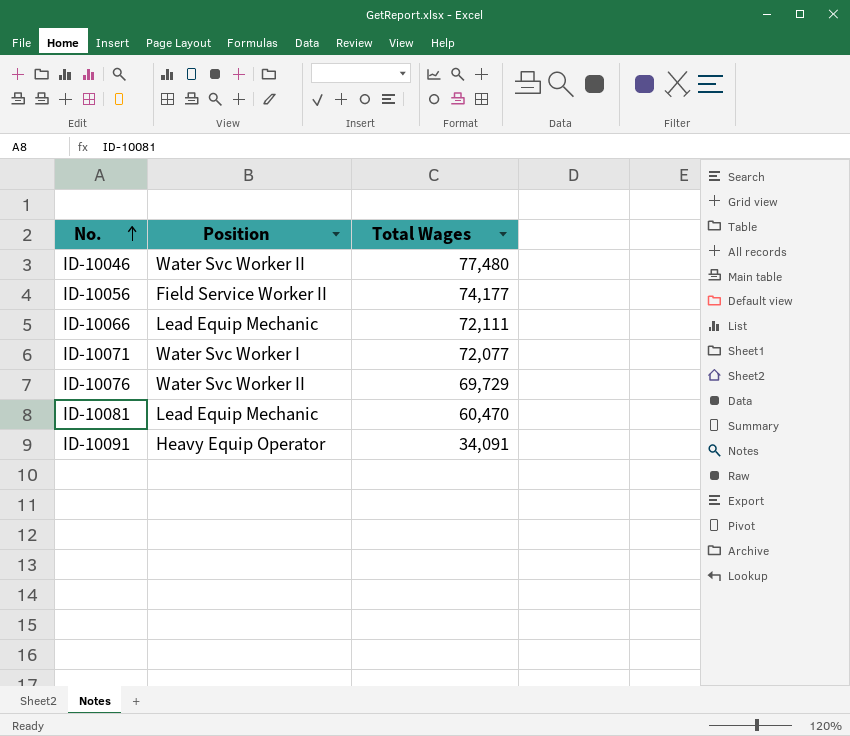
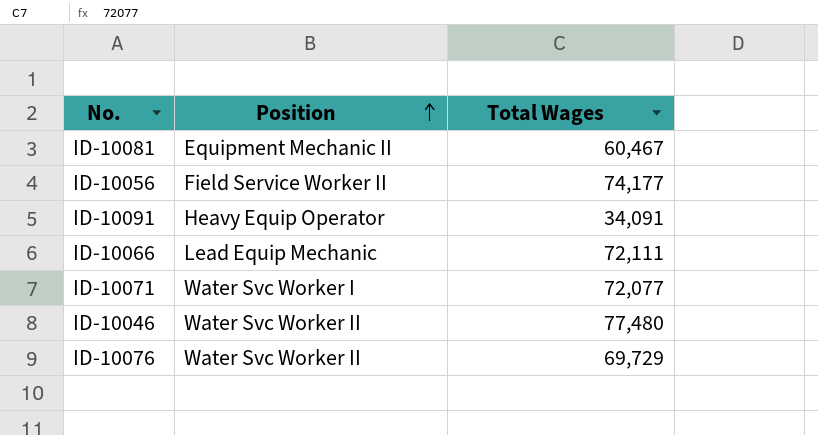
row order: No. ascending -> Position ascending
ID-10081 | Position: Lead Equip Mechanic -> Equipment Mechanic II
ID-10081 | Total Wages: 60,470 -> 60,467

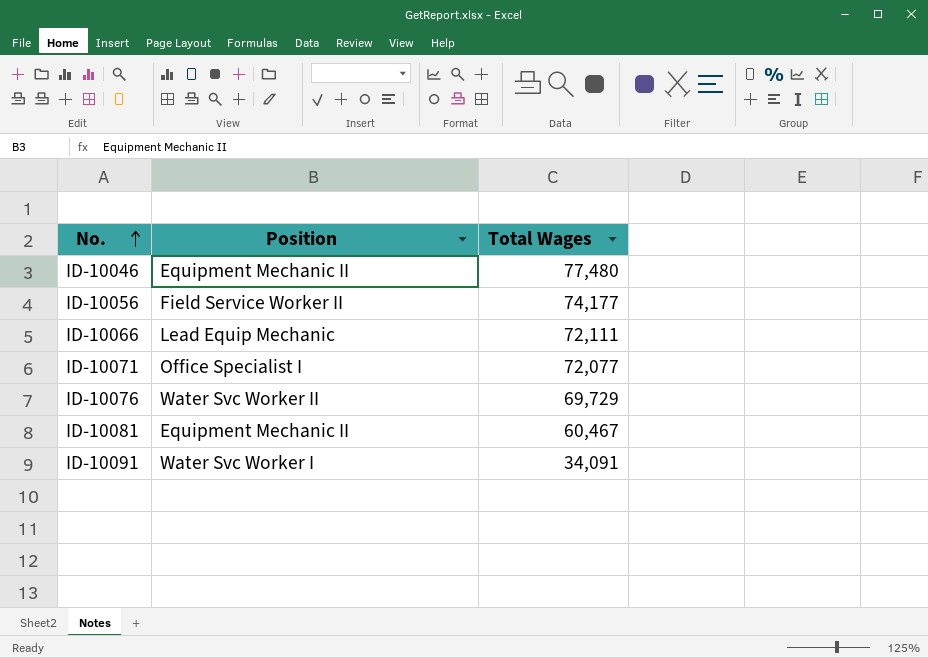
row order: Position ascending -> No. ascending
ID-10046 | Position: Water Svc Worker II -> Equipment Mechanic II
ID-10071 | Position: Water Svc Worker I -> Office Specialist I
ID-10091 | Position: Heavy Equip Operator -> Water Svc Worker I

